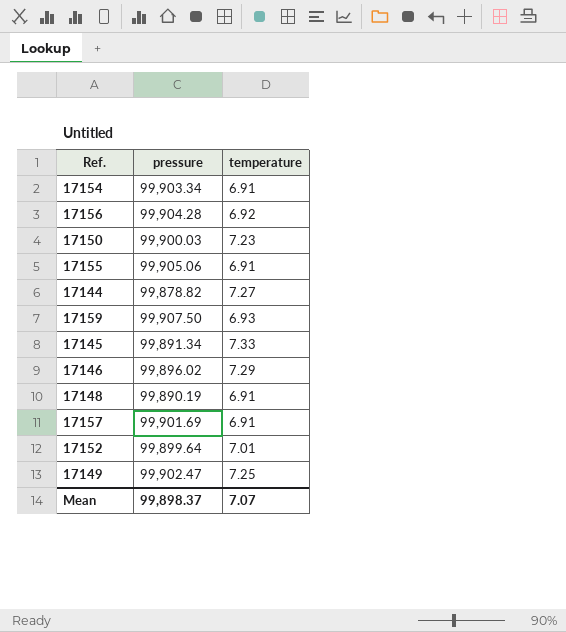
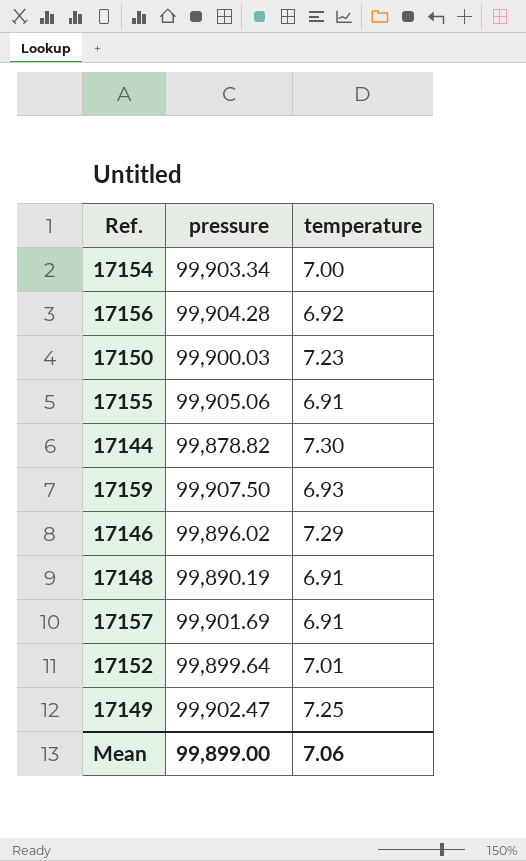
row 17145: 99,891.34 | 7.33 -> none
17154 | temperature: 6.91 -> 7.00
17144 | temperature: 7.27 -> 7.30
Mean | pressure: 99,898.37 -> 99,899.00
Mean | temperature: 7.07 -> 7.06

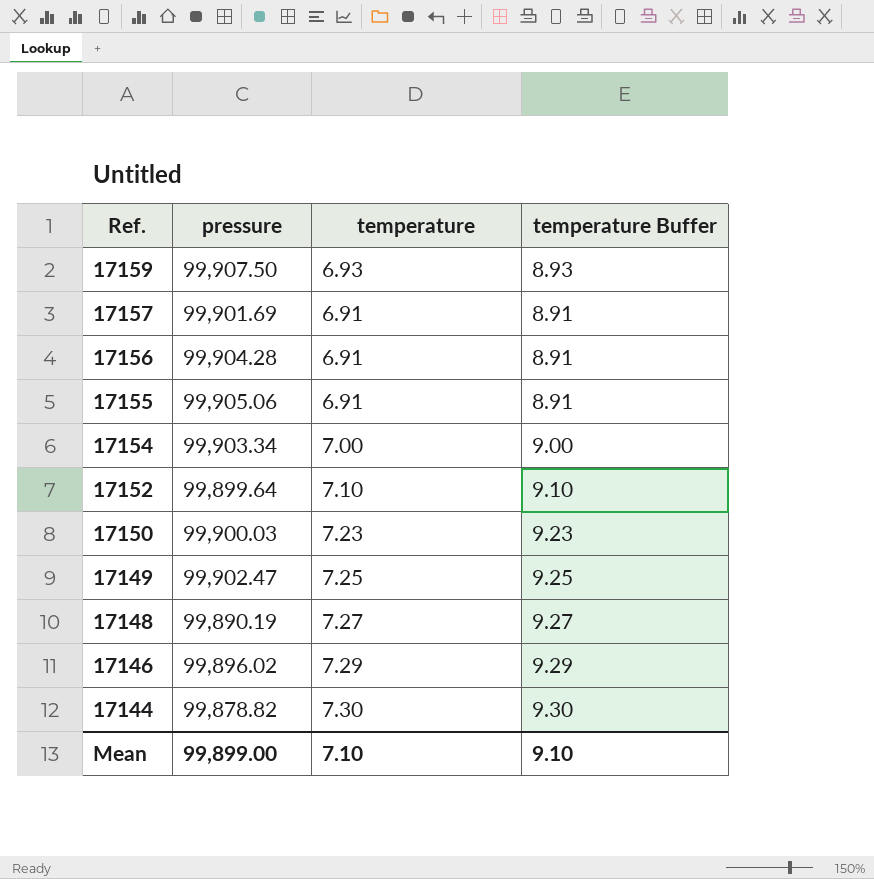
row order: none -> Ref. descending
column temperature Buffer | formula: none -> [temperature] + 2
17156 | temperature: 6.92 -> 6.91
17152 | temperature: 7.01 -> 7.10
17148 | temperature: 6.91 -> 7.27
Mean | temperature: 7.06 -> 7.10

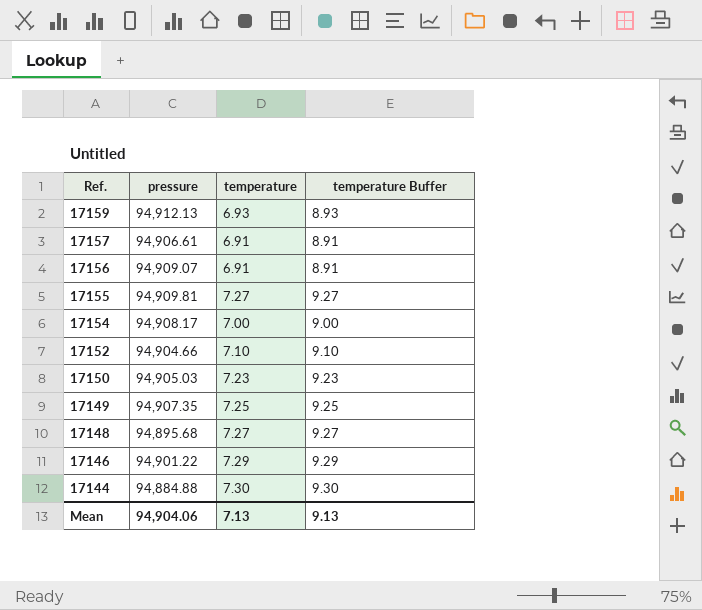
17159 | pressure: 99,907.50 -> 94,912.13
17157 | pressure: 99,901.69 -> 94,906.61
17156 | pressure: 99,904.28 -> 94,909.07
17155 | pressure: 99,905.06 -> 94,909.81
17155 | temperature: 6.91 -> 7.27
17155 | temperature Buffer: 8.91 -> 9.27
17154 | pressure: 99,903.34 -> 94,908.17
17152 | pressure: 99,899.64 -> 94,904.66
17150 | pressure: 99,900.03 -> 94,905.03
17149 | pressure: 99,902.47 -> 94,907.35
17148 | pressure: 99,890.19 -> 94,895.68
17146 | pressure: 99,896.02 -> 94,901.22
17144 | pressure: 99,878.82 -> 94,884.88
Mean | pressure: 99,899.00 -> 94,904.06
Mean | temperature: 7.10 -> 7.13
Mean | temperature Buffer: 9.10 -> 9.13

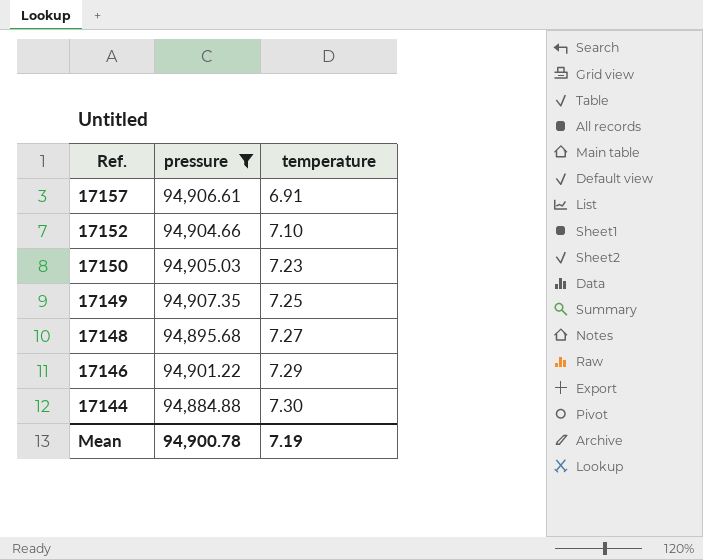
filter: none -> pressure <= 94,907.35
column temperature Buffer | formula: [temperature] + 2 -> none
Mean | pressure: 94,904.06 -> 94,900.78
Mean | temperature: 7.13 -> 7.19

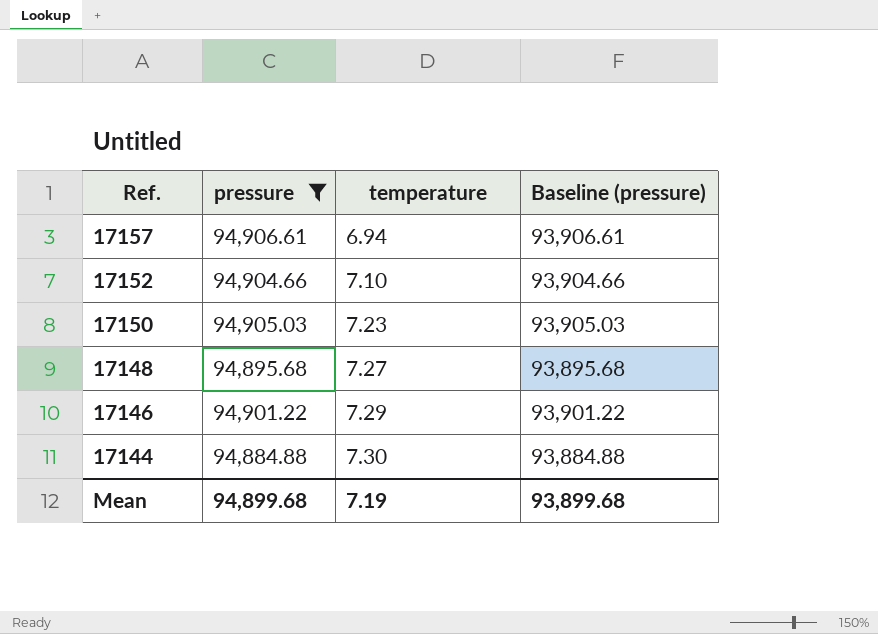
column Baseline (pressure) | formula: none -> [pressure] - 1000
row 17149: 94,907.35 | 7.25 -> none
17157 | temperature: 6.91 -> 6.94
Mean | pressure: 94,900.78 -> 94,899.68

